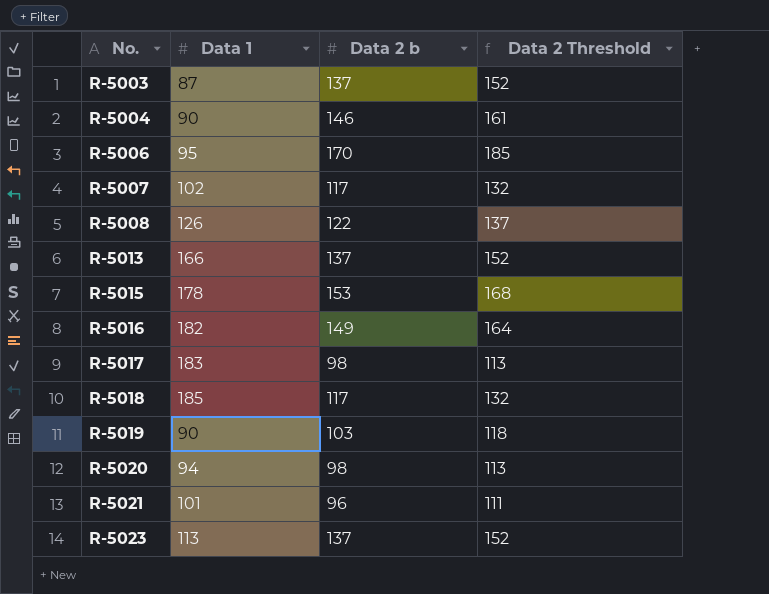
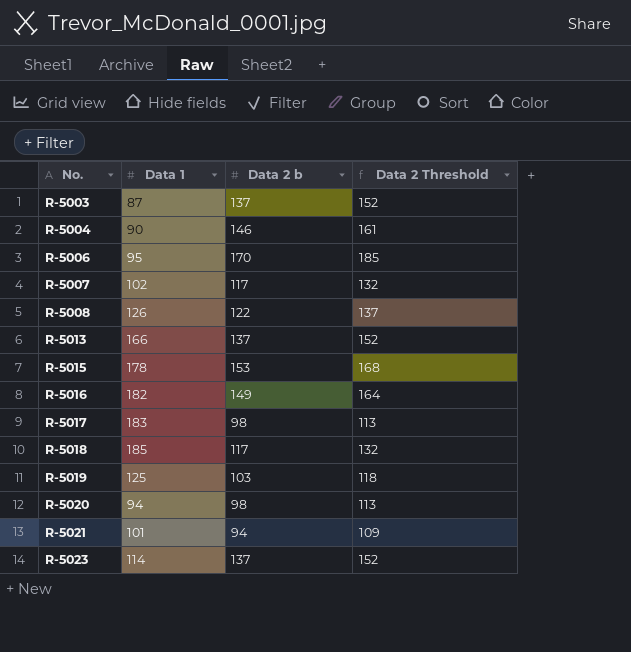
R-5019 | Data 1: 90 -> 125
R-5021 | Data 2 b: 96 -> 94
R-5021 | Data 2 Threshold: 111 -> 109
R-5023 | Data 1: 113 -> 114

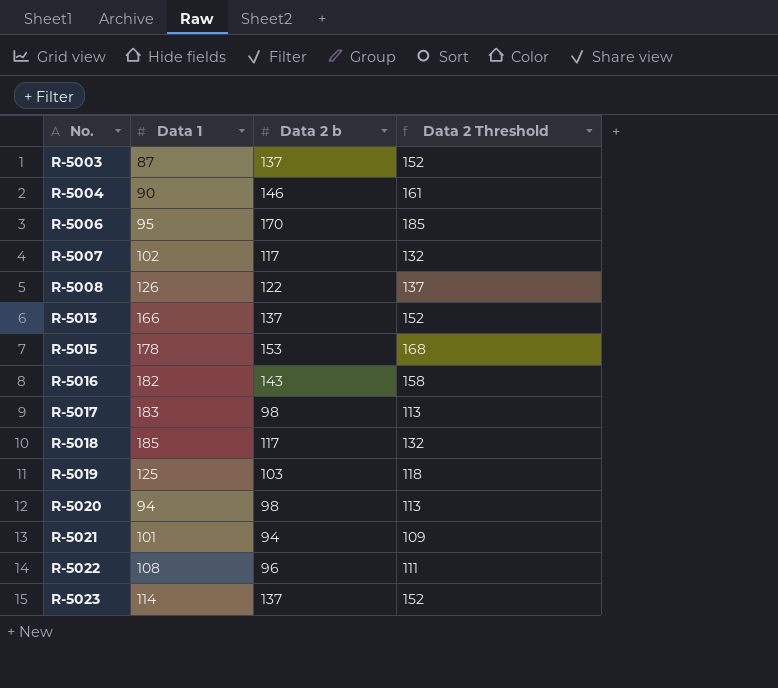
R-5016 | Data 2 b: 149 -> 143
R-5016 | Data 2 Threshold: 164 -> 158
row R-5022: none -> 108 | 96 | 111

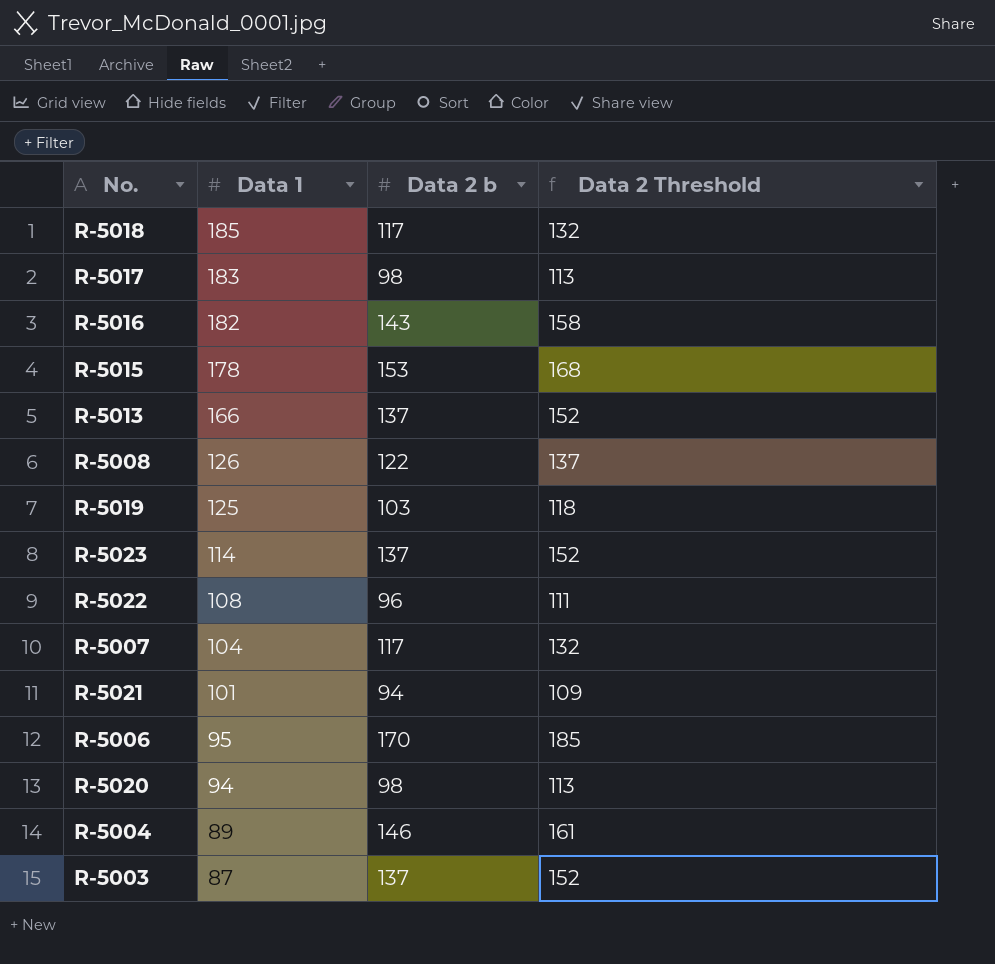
row order: No. ascending -> Data 1 descending
R-5007 | Data 1: 102 -> 104
R-5004 | Data 1: 90 -> 89

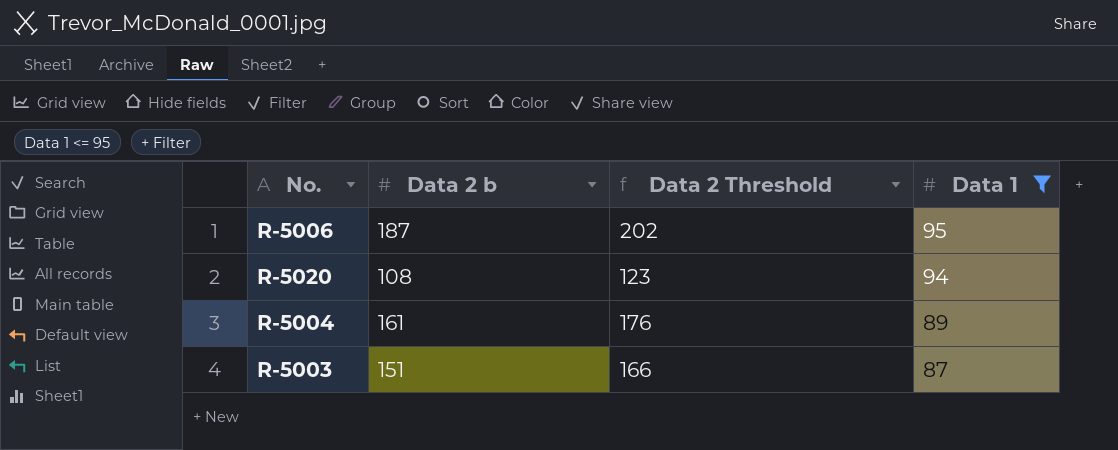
filter: none -> Data 1 <= 95
column Data 1 | position: 2 -> 4
R-5006 | Data 2 b: 170 -> 187
R-5006 | Data 2 Threshold: 185 -> 202
R-5020 | Data 2 b: 98 -> 108
R-5020 | Data 2 Threshold: 113 -> 123
R-5004 | Data 2 b: 146 -> 161
R-5004 | Data 2 Threshold: 161 -> 176
R-5003 | Data 2 b: 137 -> 151
R-5003 | Data 2 Threshold: 152 -> 166

